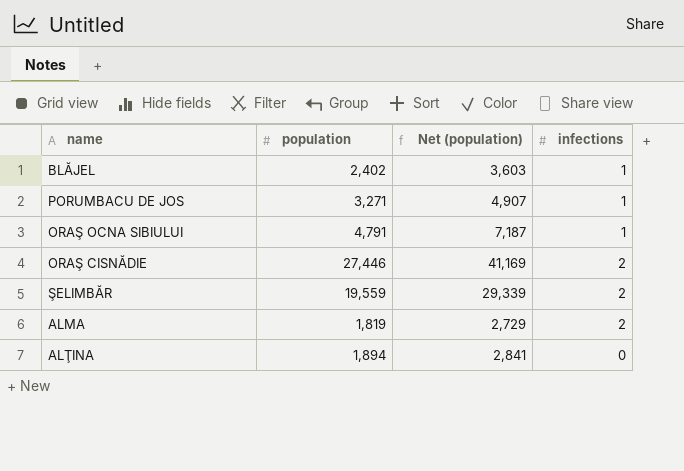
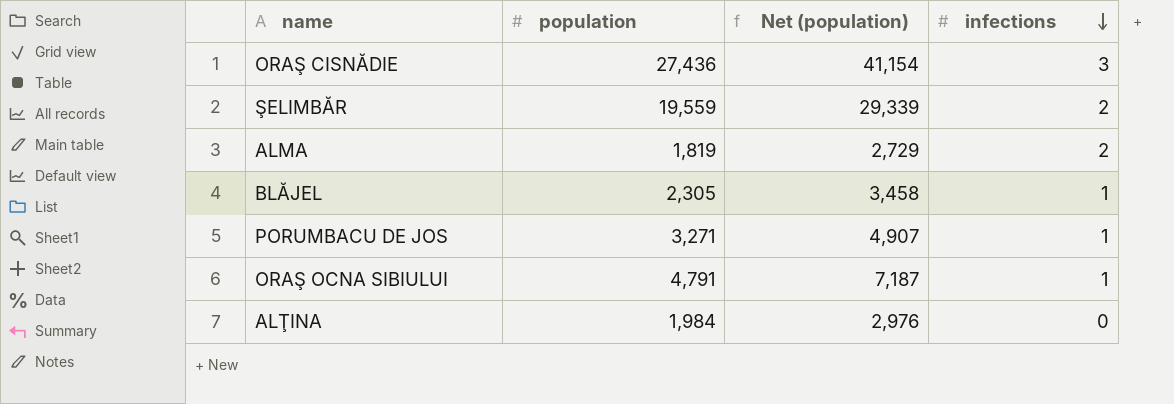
row order: none -> infections descending
ORAŞ CISNĂDIE | population: 27,446 -> 27,436
ORAŞ CISNĂDIE | Net (population): 41,169 -> 41,154
ORAŞ CISNĂDIE | infections: 2 -> 3
BLĂJEL | population: 2,402 -> 2,305
BLĂJEL | Net (population): 3,603 -> 3,458
ALŢINA | population: 1,894 -> 1,984
ALŢINA | Net (population): 2,841 -> 2,976

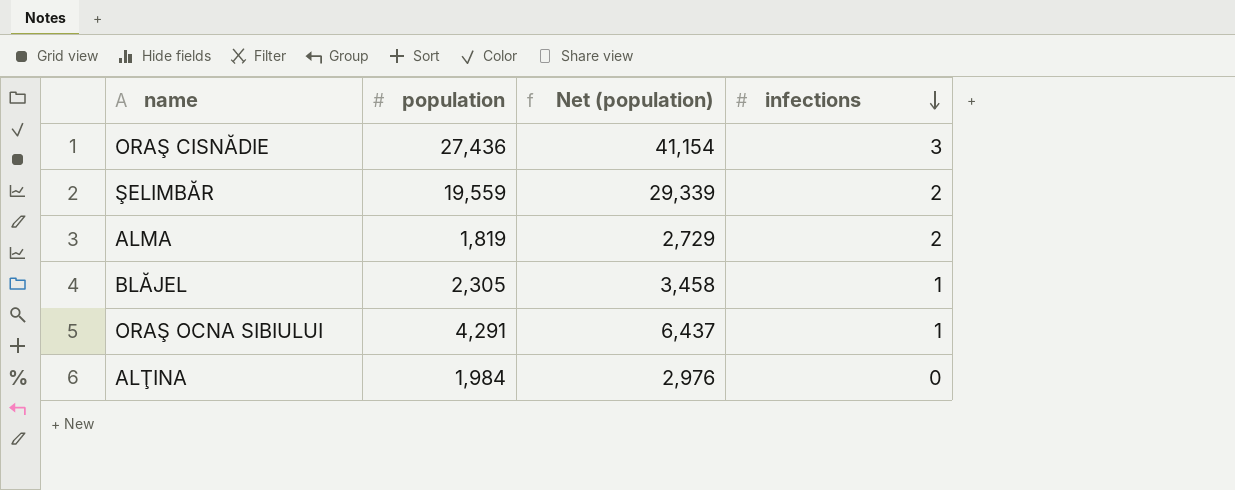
row PORUMBACU DE JOS: 3,271 | 4,907 | 1 -> none
ORAŞ OCNA SIBIULUI | population: 4,791 -> 4,291
ORAŞ OCNA SIBIULUI | Net (population): 7,187 -> 6,437

